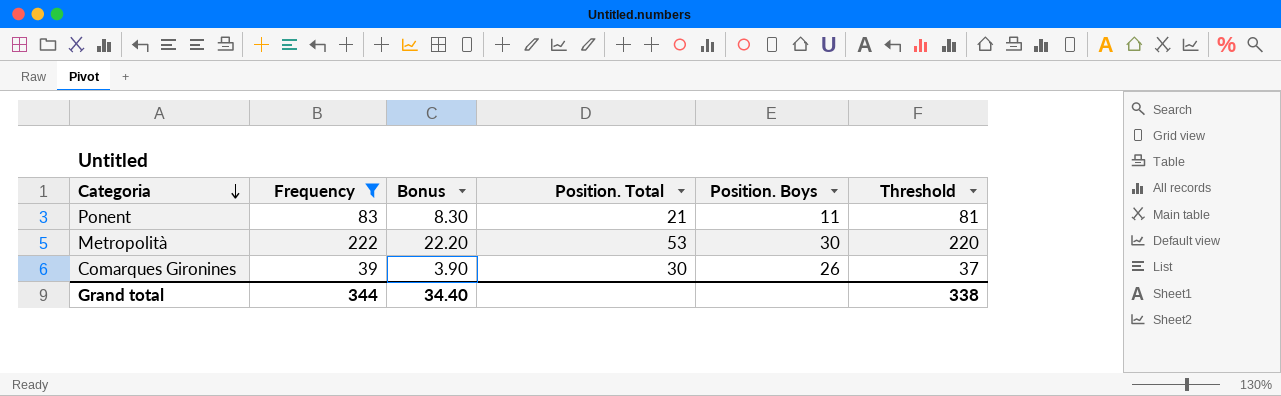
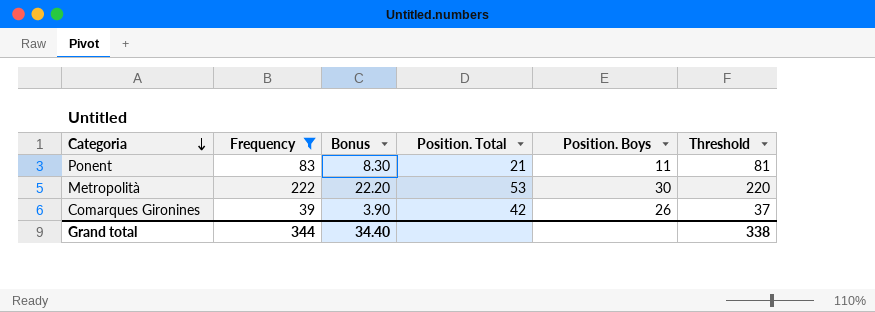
Comarques Gironines | Position. Total: 30 -> 42

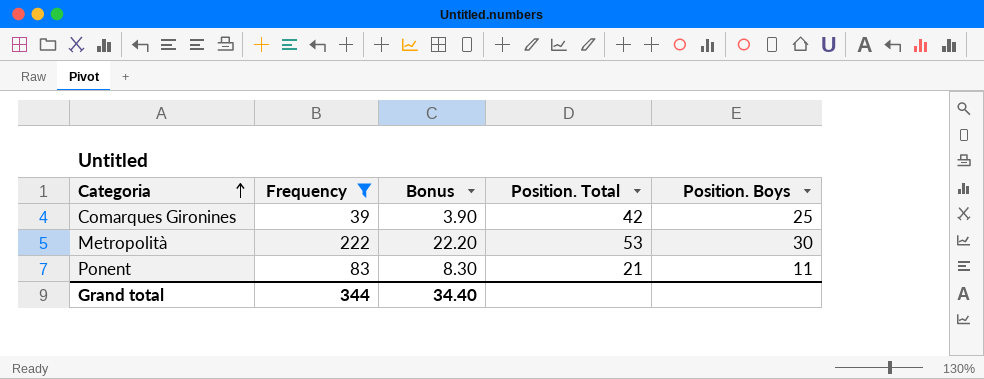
row order: Categoria descending -> Categoria ascending
column Threshold | formula: [Frequency] - 2 -> none
Comarques Gironines | Position. Boys: 26 -> 25

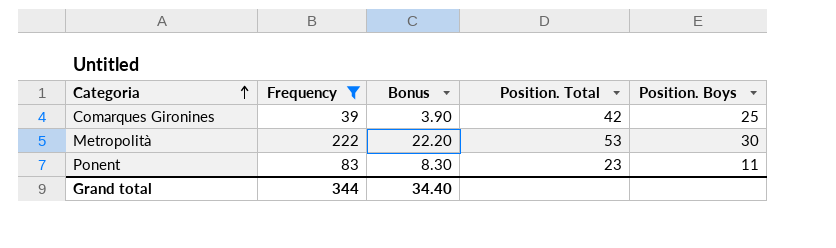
Ponent | Position. Total: 21 -> 23

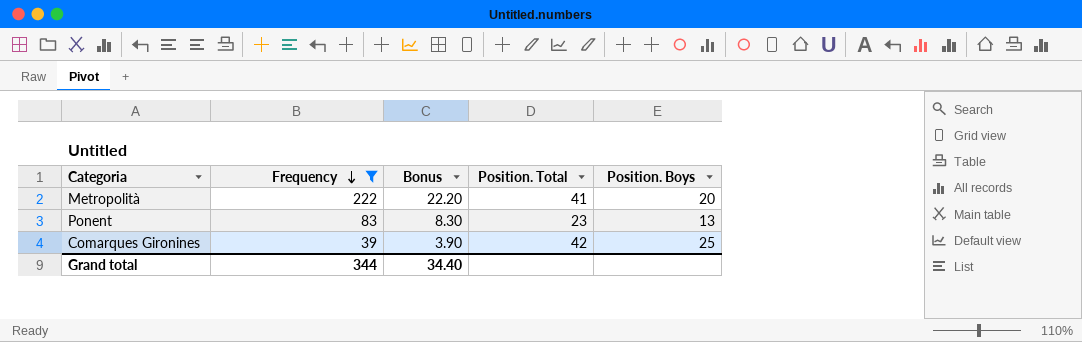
row order: Categoria ascending -> Frequency descending
Metropolità | Position. Total: 53 -> 41
Metropolità | Position. Boys: 30 -> 20
Ponent | Position. Boys: 11 -> 13

